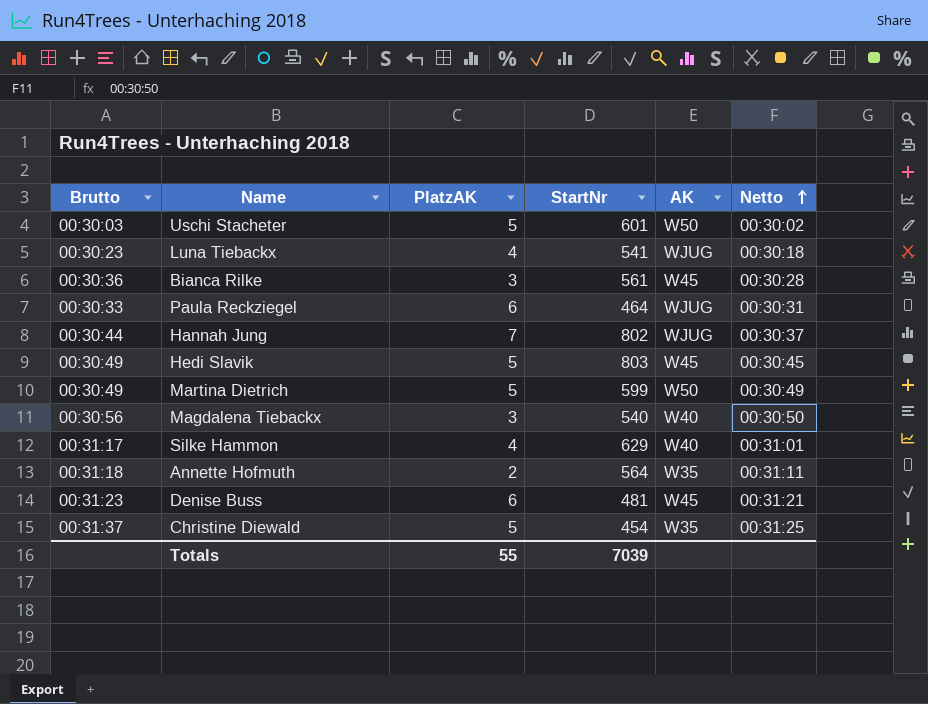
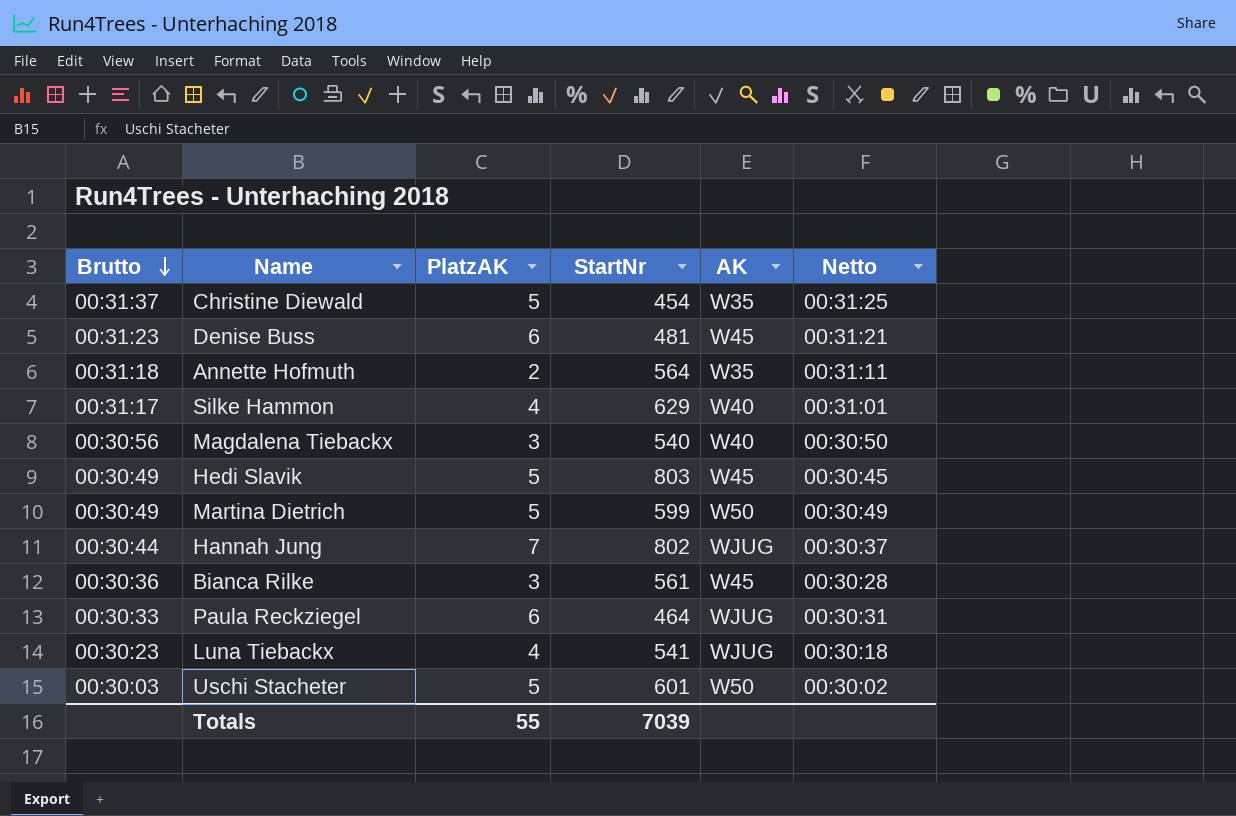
row order: Netto ascending -> Brutto descending

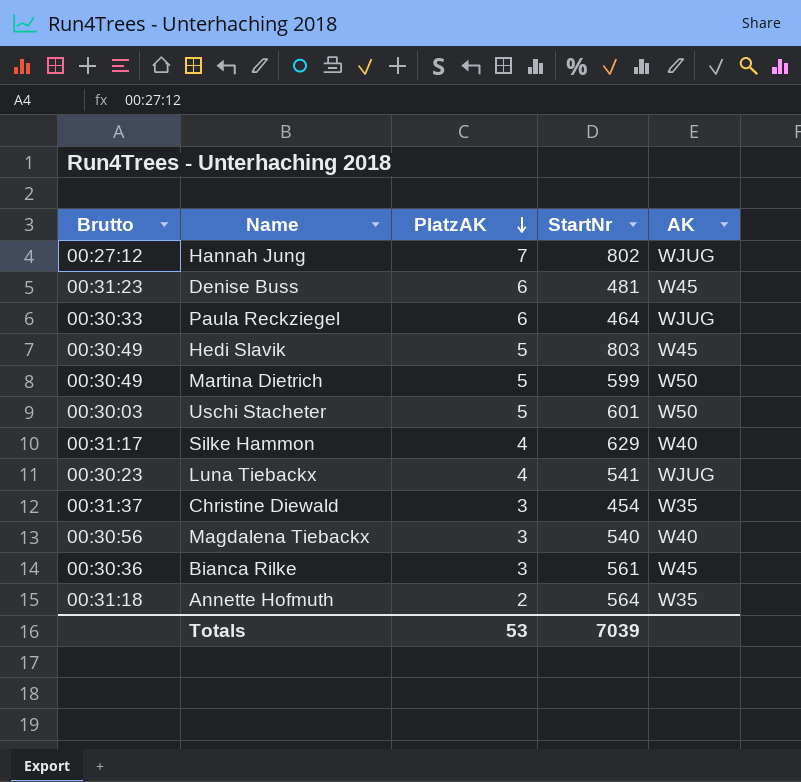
row order: Brutto descending -> PlatzAK descending
column Netto | position: 6 -> none
Hannah Jung | Brutto: 00:30:44 -> 00:27:12
Christine Diewald | PlatzAK: 5 -> 3
Totals | PlatzAK: 55 -> 53

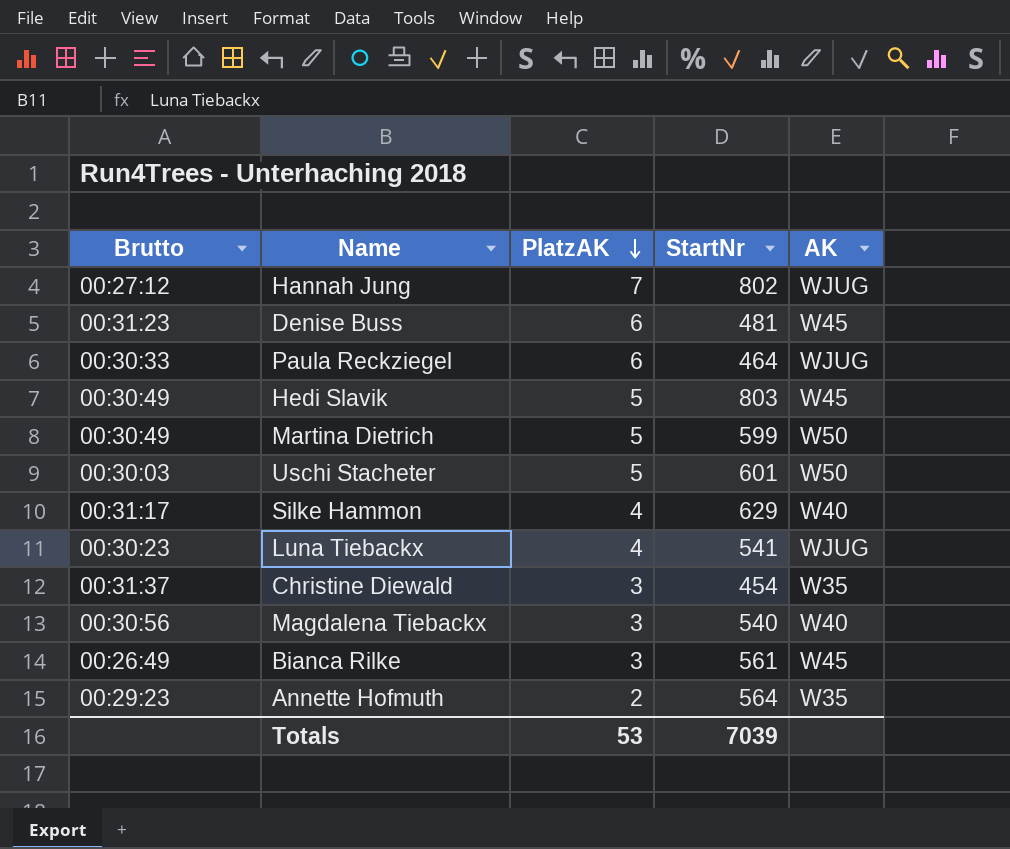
Bianca Rilke | Brutto: 00:30:36 -> 00:26:49
Annette Hofmuth | Brutto: 00:31:18 -> 00:29:23

